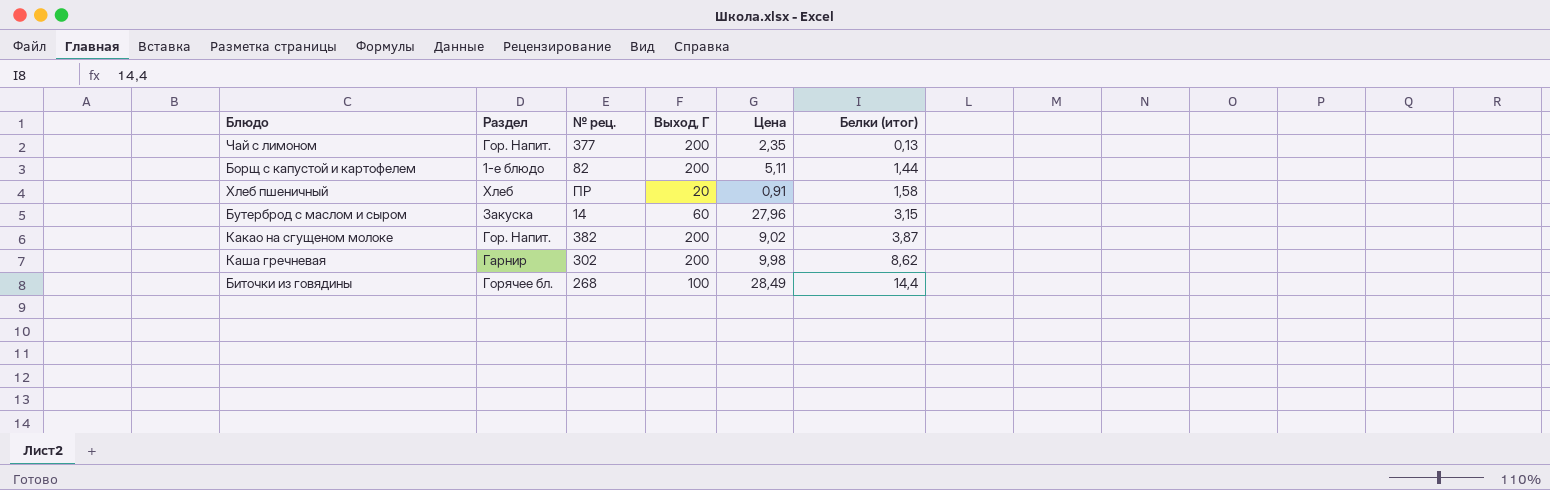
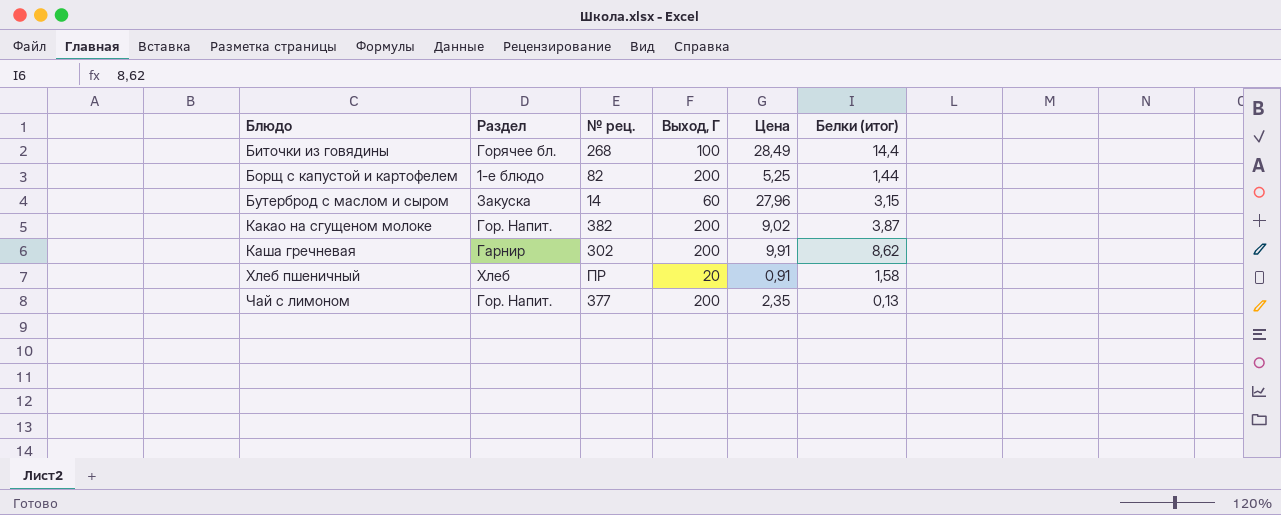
row order: Белки (итог) ascending -> Блюдо ascending
Борщ с капустой и картофелем | Цена: 5,11 -> 5,25
Каша гречневая | Цена: 9,98 -> 9,91

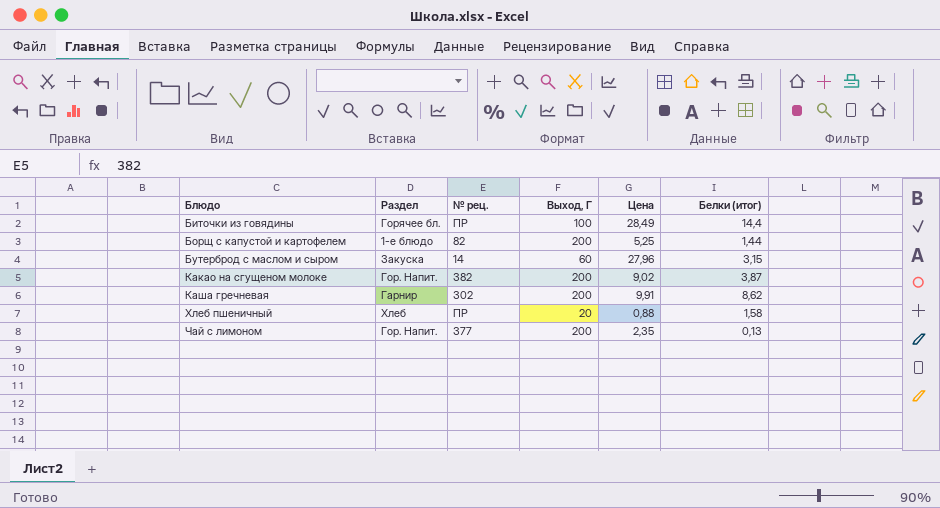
Биточки из говядины | № рец.: 268 -> ПР
Хлеб пшеничный | Цена: 0,91 -> 0,88

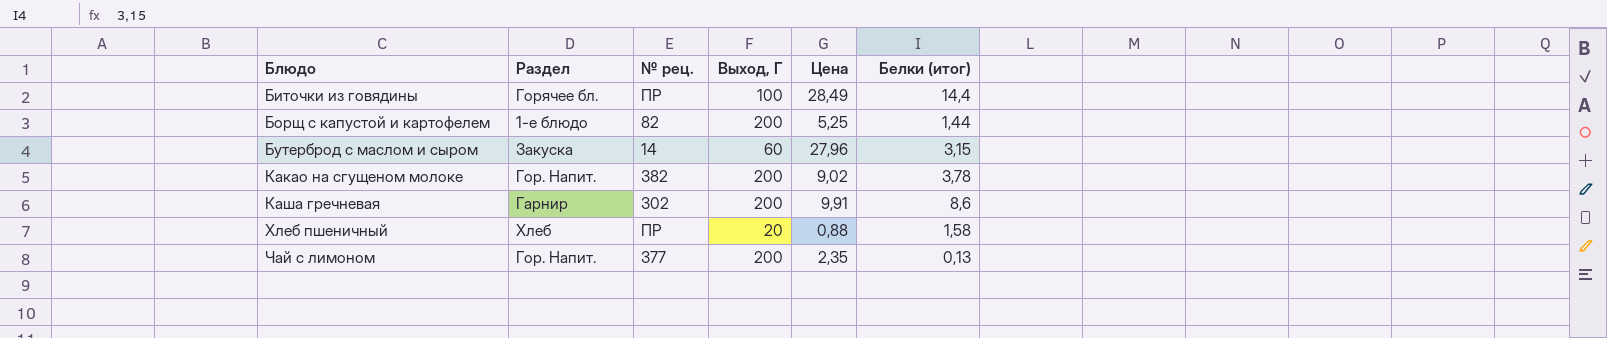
Какао на сгущеном молоке | Белки (итог): 3,87 -> 3,78
Каша гречневая | Белки (итог): 8,62 -> 8,6

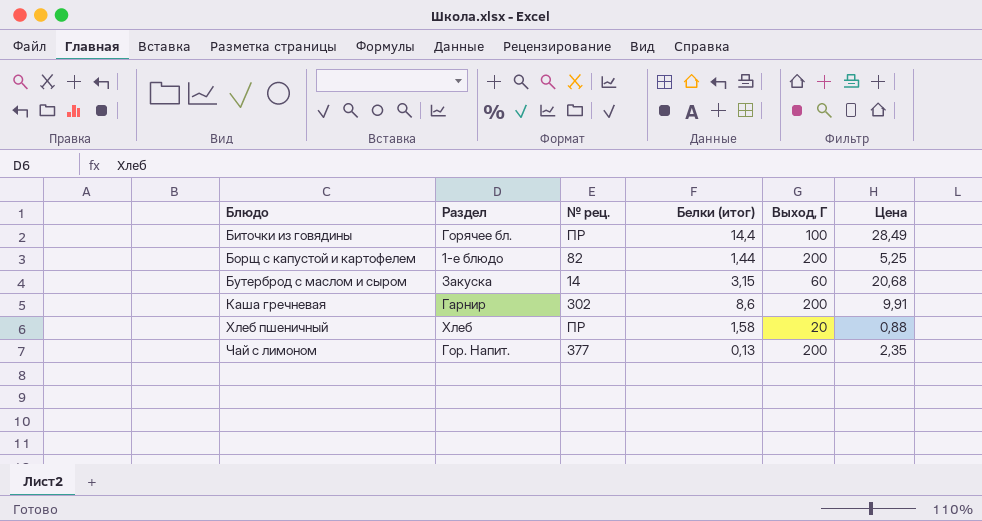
column Белки (итог) | position: 6 -> 4
row Какао на сгущеном молоке: Гор. Напит. | 382 | 200 | 9,02 | 3,78 -> none
Бутерброд с маслом и сыром | Цена: 27,96 -> 20,68

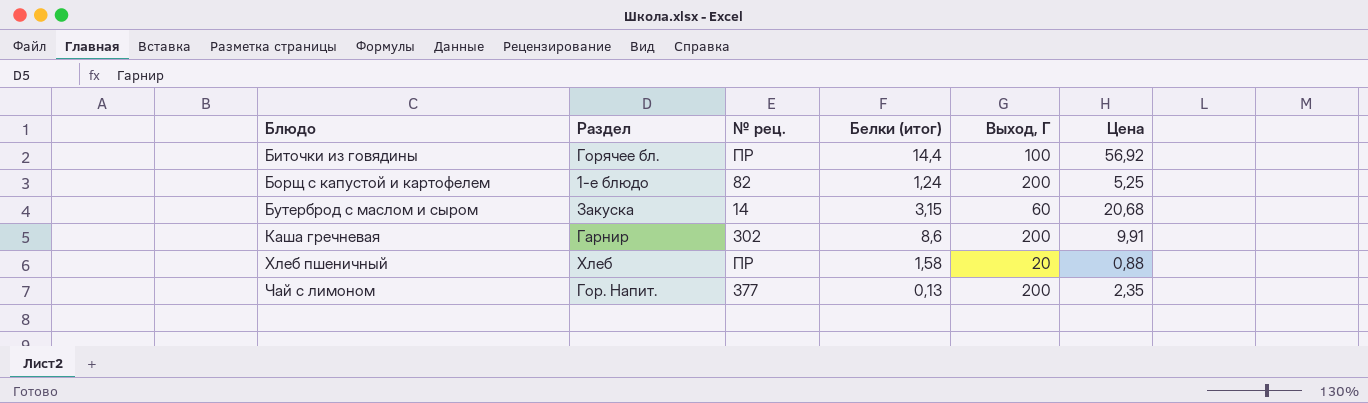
Биточки из говядины | Цена: 28,49 -> 56,92
Борщ с капустой и картофелем | Белки (итог): 1,44 -> 1,24

